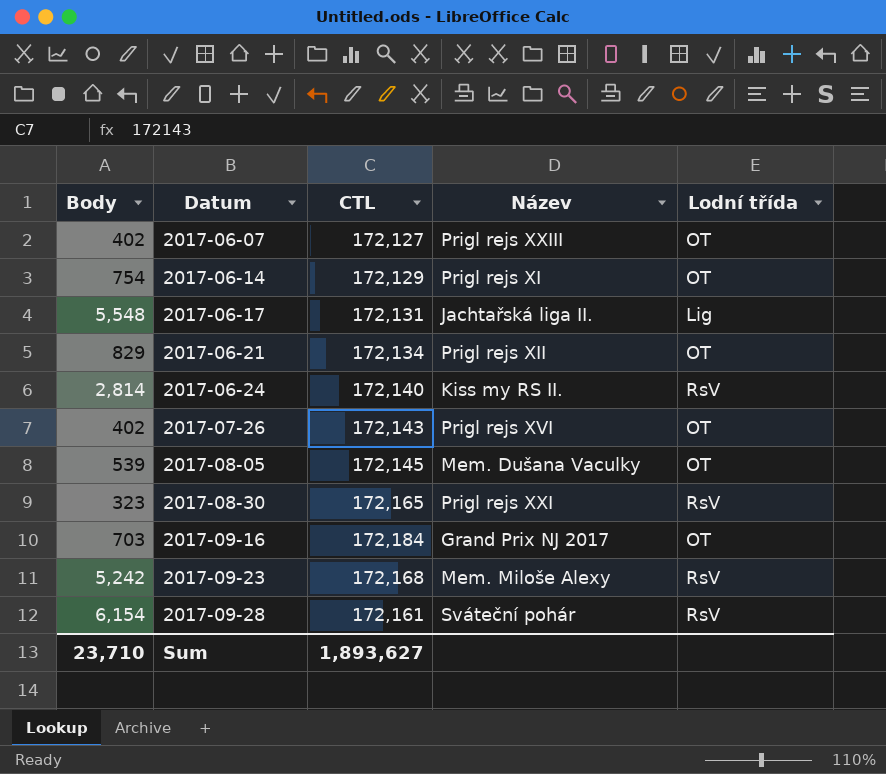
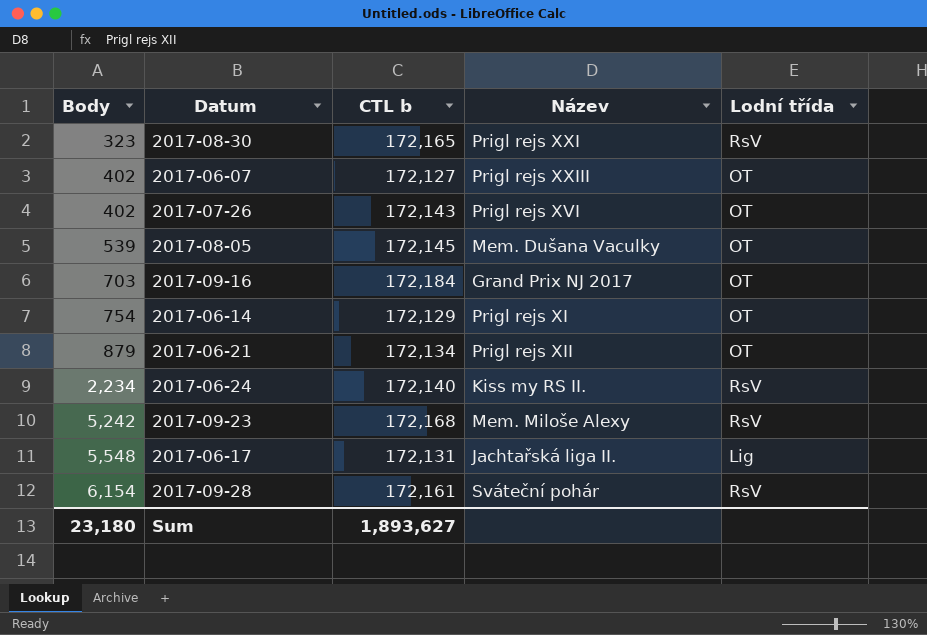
row order: Datum ascending -> Body ascending
column name: CTL -> CTL b
2017-06-21 | Body: 829 -> 879
2017-06-24 | Body: 2,814 -> 2,234
Sum | Body: 23,710 -> 23,180

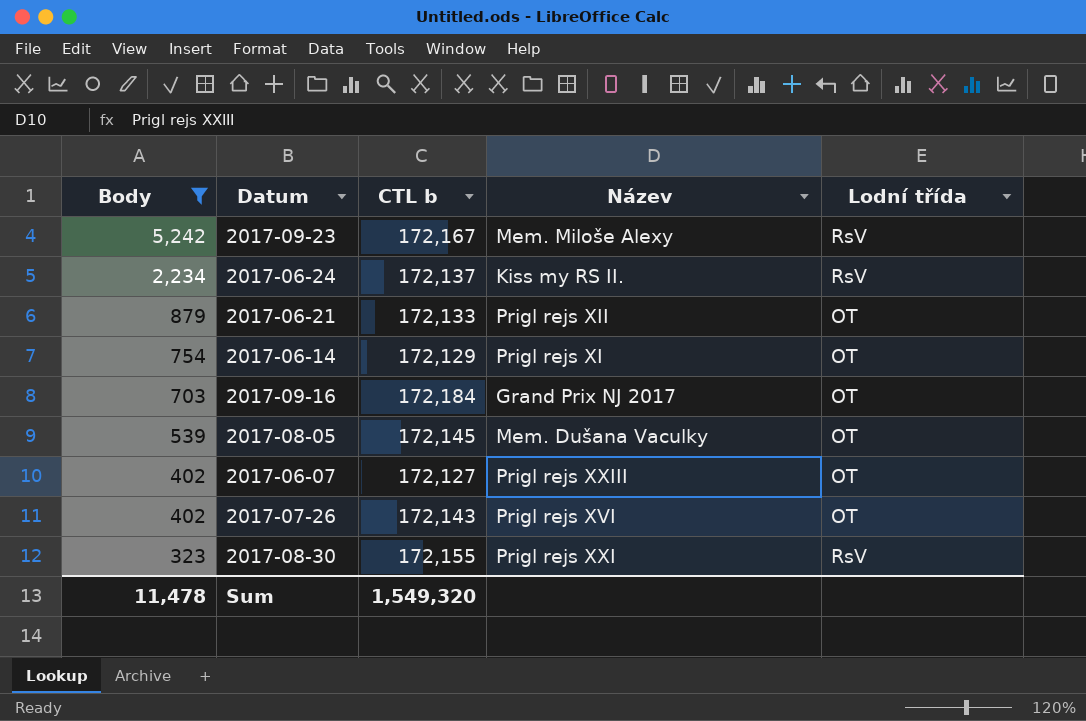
filter: none -> Body <= 5,242
row order: Body ascending -> Body descending
2017-09-23 | CTL b: 172,168 -> 172,167
2017-06-24 | CTL b: 172,140 -> 172,137
2017-06-21 | CTL b: 172,134 -> 172,133
2017-08-30 | CTL b: 172,165 -> 172,155
Sum | Body: 23,180 -> 11,478
Sum | CTL b: 1,893,627 -> 1,549,320

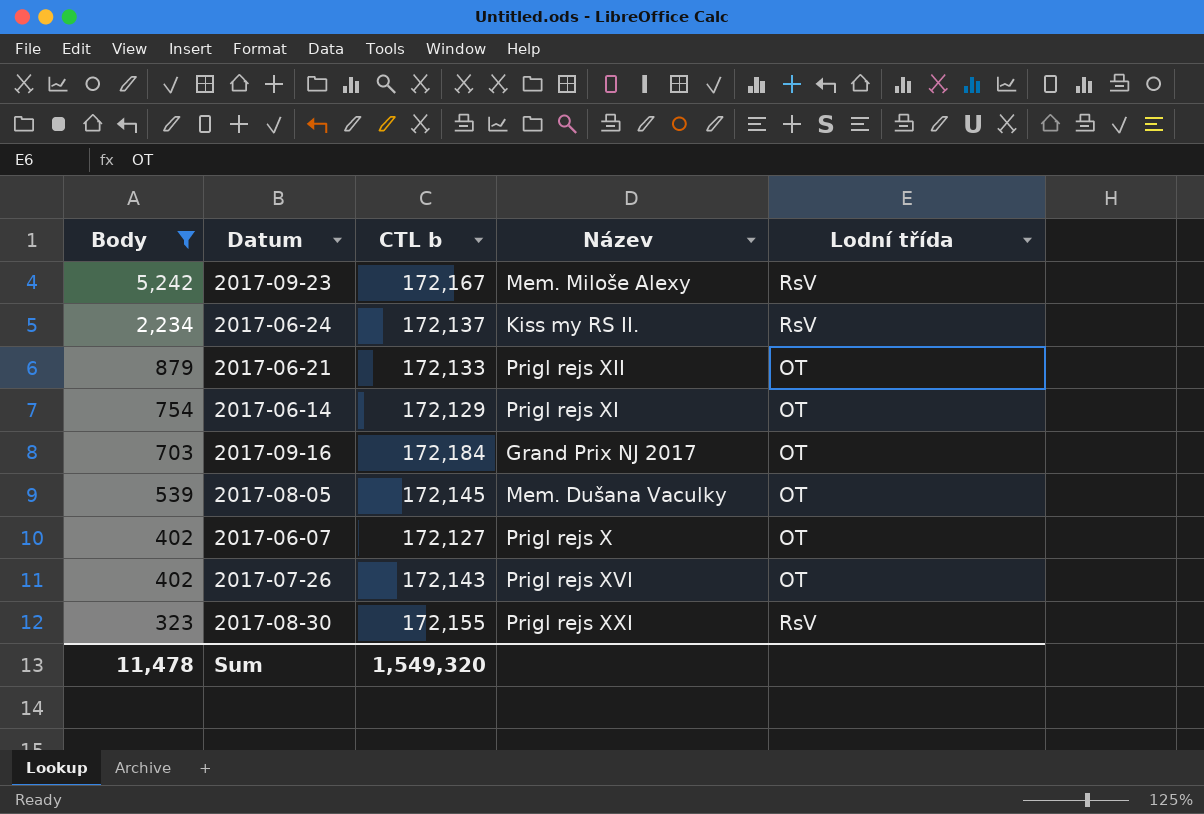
2017-06-07 | Název: Prigl rejs XXIII -> Prigl rejs X

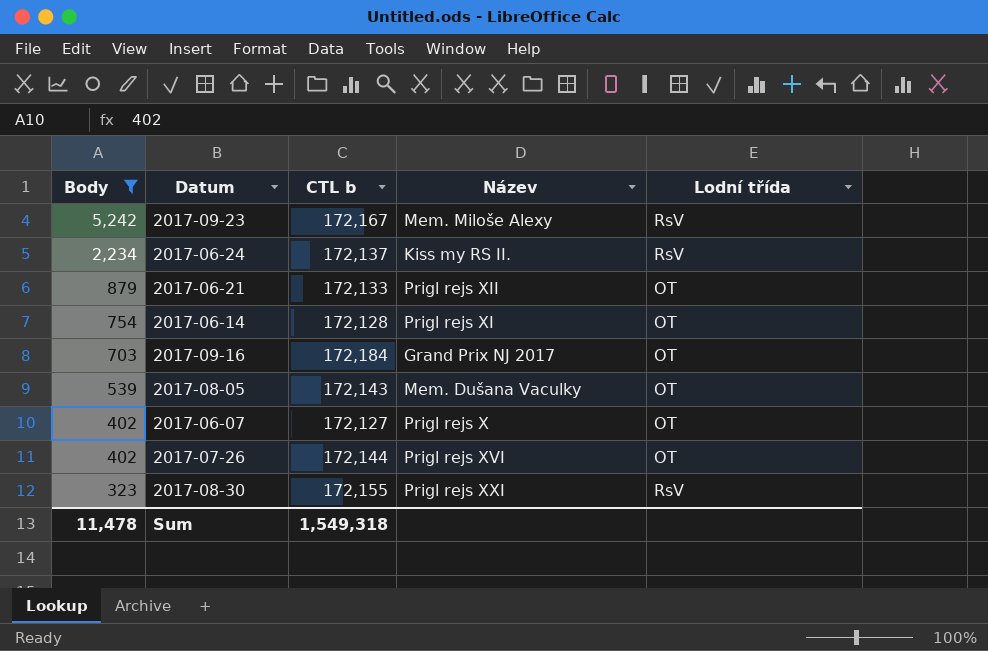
2017-06-14 | CTL b: 172,129 -> 172,128
2017-08-05 | CTL b: 172,145 -> 172,143
2017-07-26 | CTL b: 172,143 -> 172,144
Sum | CTL b: 1,549,320 -> 1,549,318

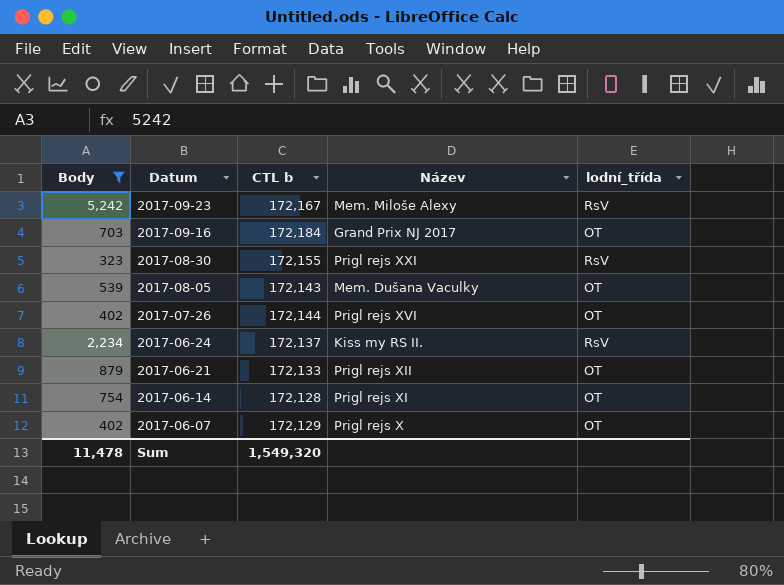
row order: Body descending -> Datum descending
column name: Lodní třída -> lodní_třída
2017-06-07 | CTL b: 172,127 -> 172,129
Sum | CTL b: 1,549,318 -> 1,549,320

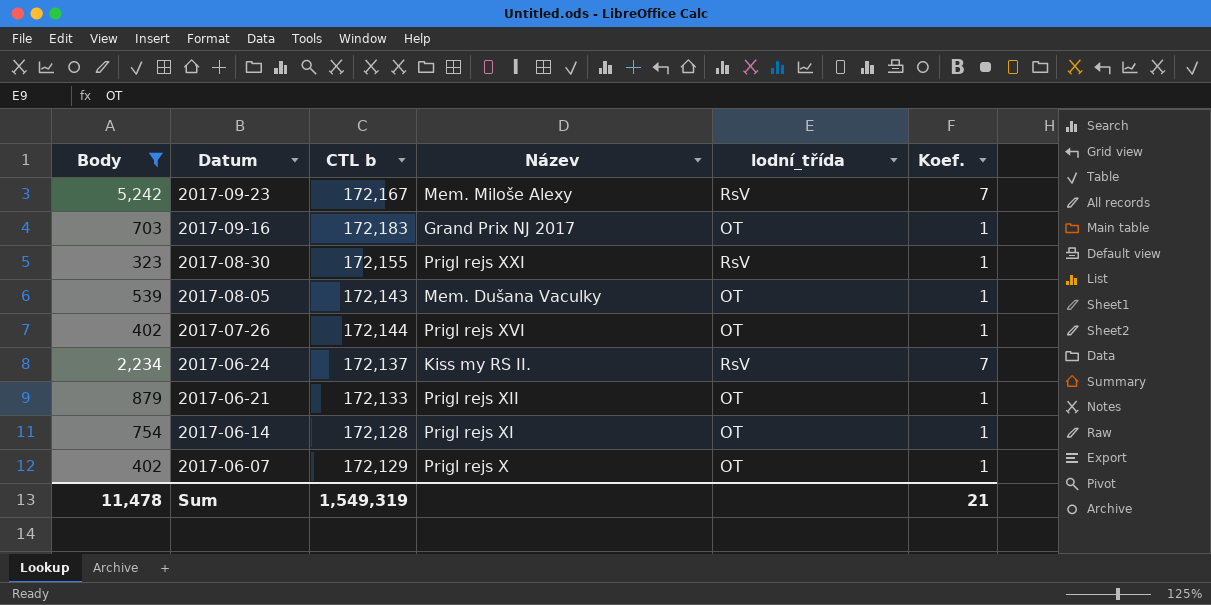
column Koef. | position: none -> 6
2017-09-16 | CTL b: 172,184 -> 172,183
Sum | CTL b: 1,549,320 -> 1,549,319

